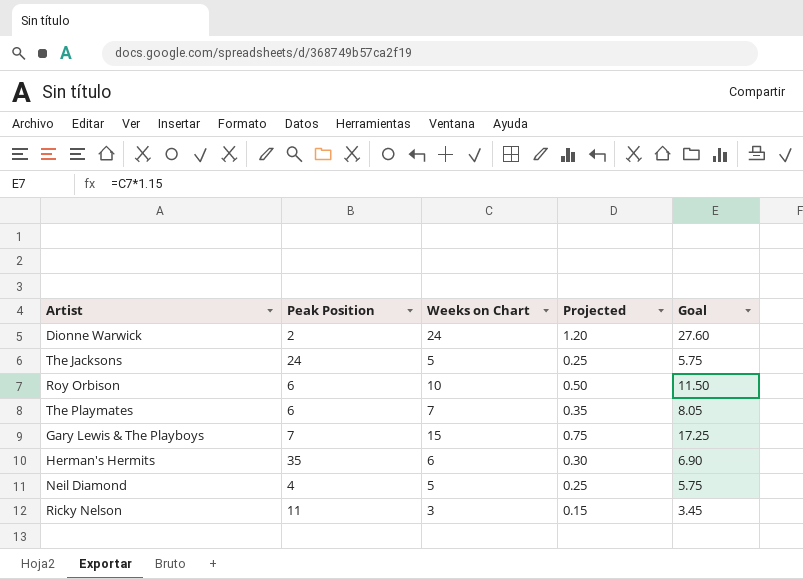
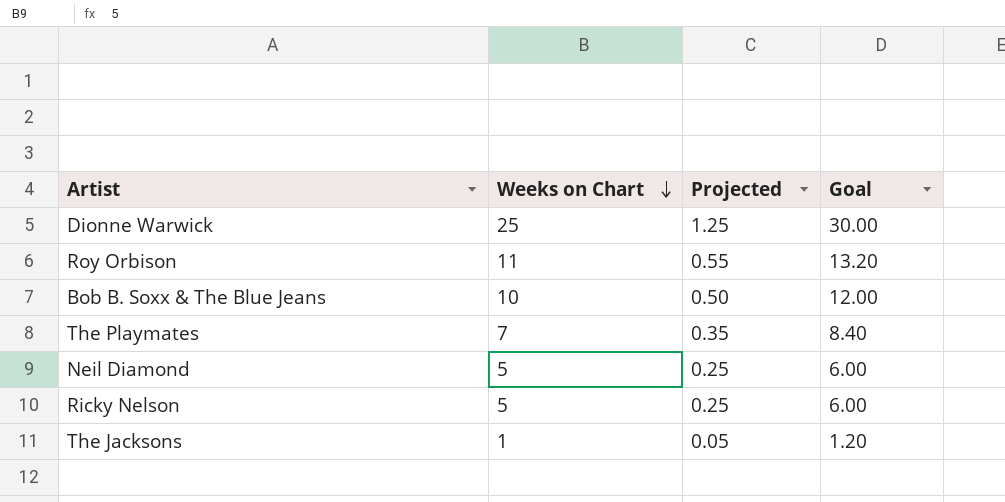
row order: none -> Weeks on Chart descending
column Peak Position | position: 2 -> none
column Goal | formula: [Weeks on Chart] * 1.15 -> [Weeks on Chart] * 1.2
row Gary Lewis & The Playboys: 7 | 15 | 0.75 | 17.25 -> none
row Herman's Hermits: 35 | 6 | 0.30 | 6.90 -> none
Dionne Warwick | Weeks on Chart: 24 -> 25
Dionne Warwick | Projected: 1.20 -> 1.25
Roy Orbison | Weeks on Chart: 10 -> 11
Roy Orbison | Projected: 0.50 -> 0.55
row Bob B. Soxx & The Blue Jeans: none -> 10 | 0.50 | 12.00
Ricky Nelson | Weeks on Chart: 3 -> 5
Ricky Nelson | Projected: 0.15 -> 0.25
The Jacksons | Weeks on Chart: 5 -> 1
The Jacksons | Projected: 0.25 -> 0.05

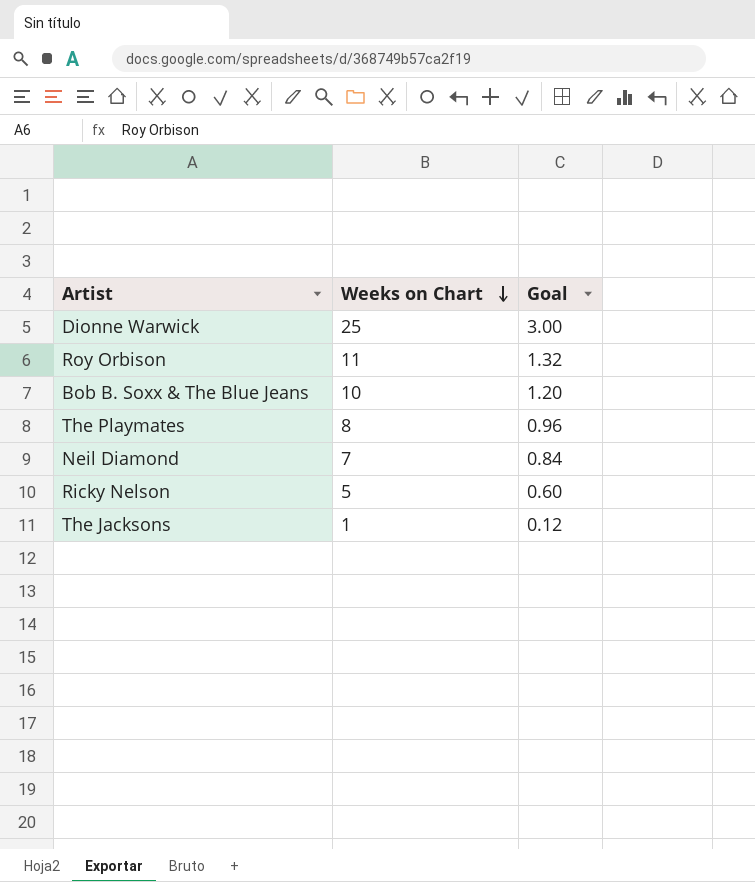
column Projected | formula: [Weeks on Chart] * 0.05 -> none
column Goal | formula: [Weeks on Chart] * 1.2 -> [Weeks on Chart] * 0.12
The Playmates | Weeks on Chart: 7 -> 8
Neil Diamond | Weeks on Chart: 5 -> 7

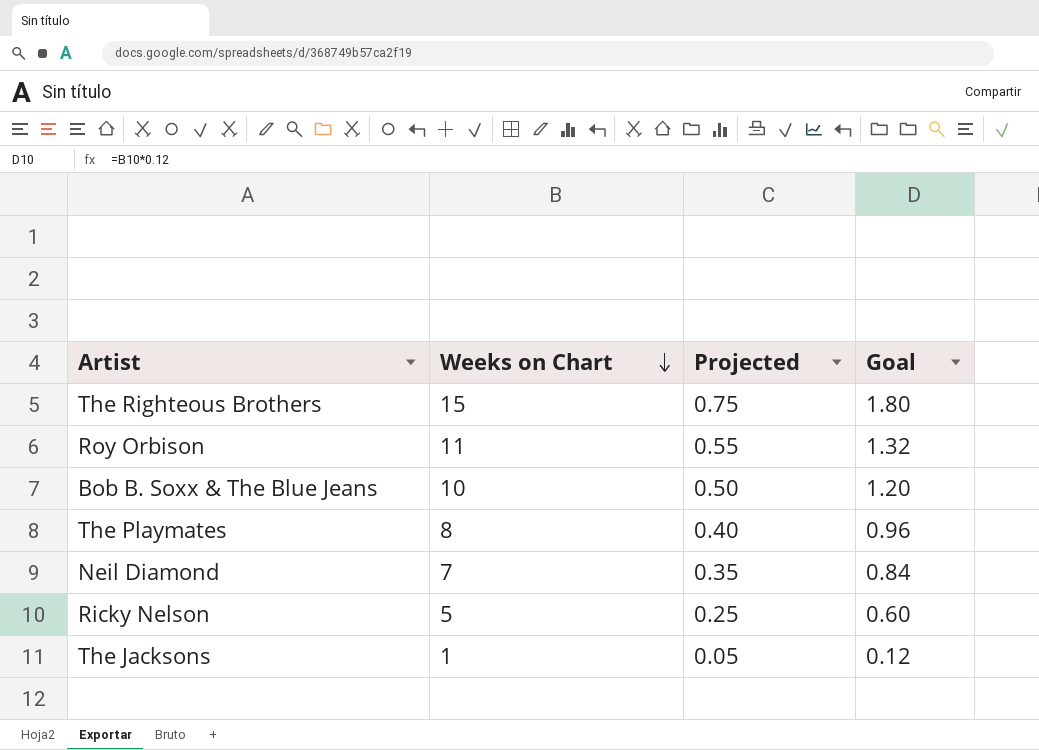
column Projected | formula: none -> [Weeks on Chart] * 0.05
row Dionne Warwick: 25 | 3.00 -> none
row The Righteous Brothers: none -> 15 | 0.75 | 1.80

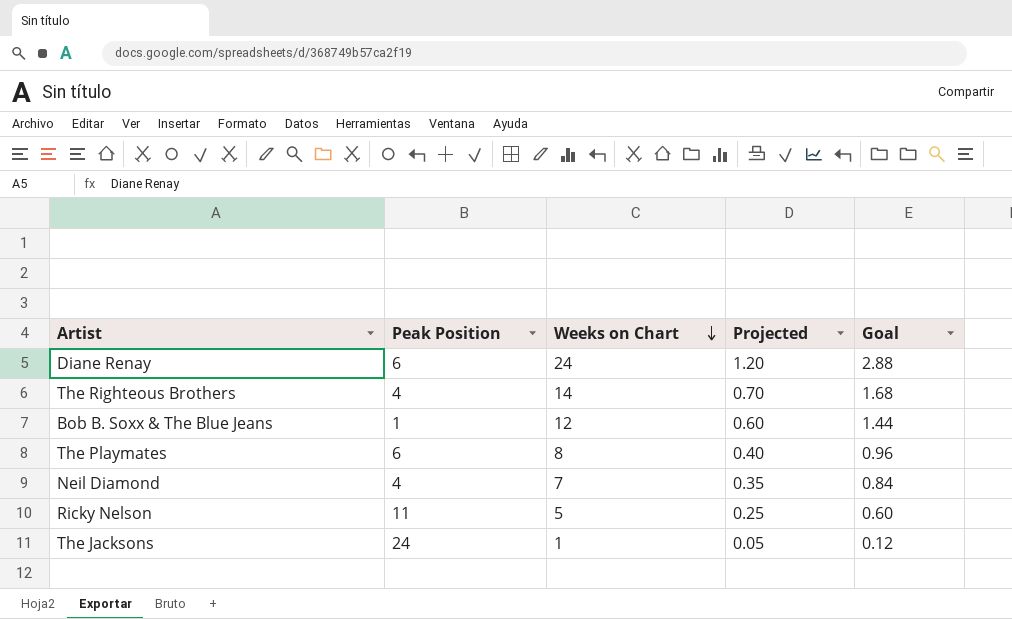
column Peak Position | position: none -> 2
row Roy Orbison: 11 | 0.55 | 1.32 -> none
row Diane Renay: none -> 6 | 24 | 1.20 | 2.88
The Righteous Brothers | Weeks on Chart: 15 -> 14
The Righteous Brothers | Projected: 0.75 -> 0.70
The Righteous Brothers | Goal: 1.80 -> 1.68
Bob B. Soxx & The Blue Jeans | Weeks on Chart: 10 -> 12
Bob B. Soxx & The Blue Jeans | Projected: 0.50 -> 0.60
Bob B. Soxx & The Blue Jeans | Goal: 1.20 -> 1.44

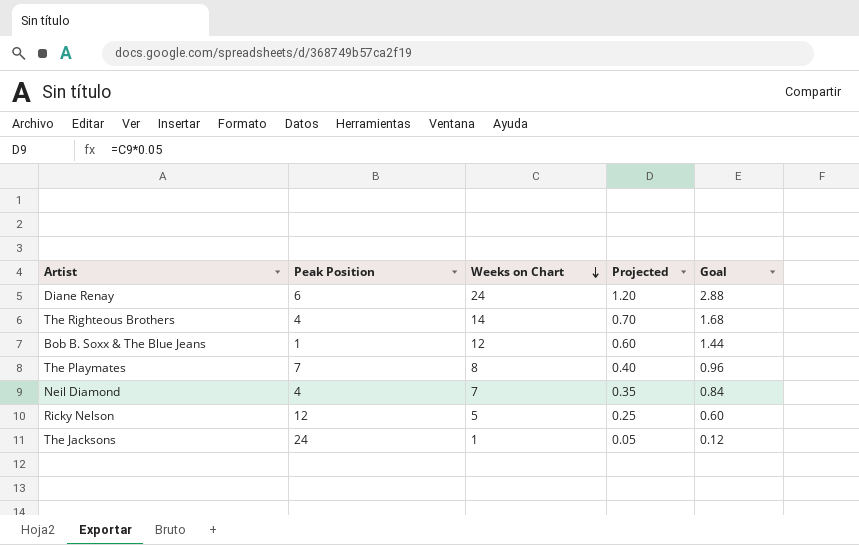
The Playmates | Peak Position: 6 -> 7
Ricky Nelson | Peak Position: 11 -> 12

